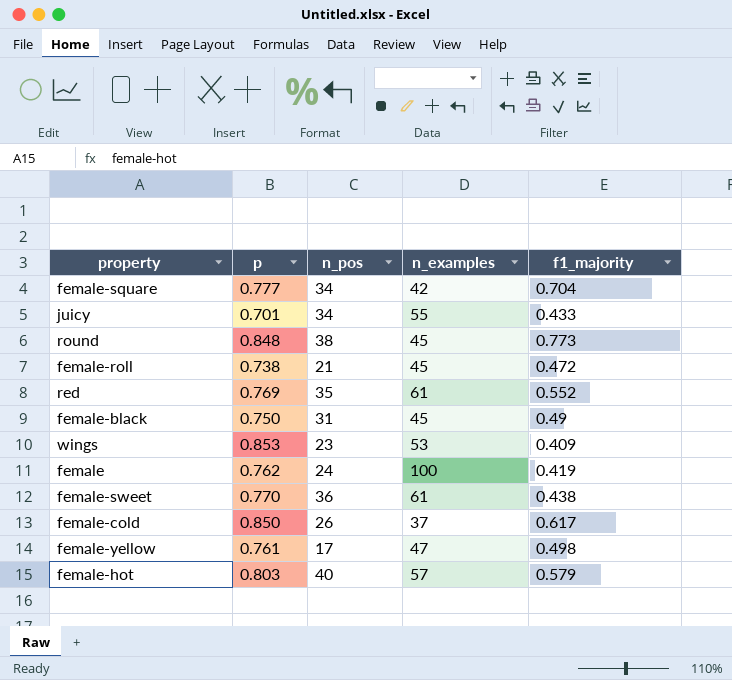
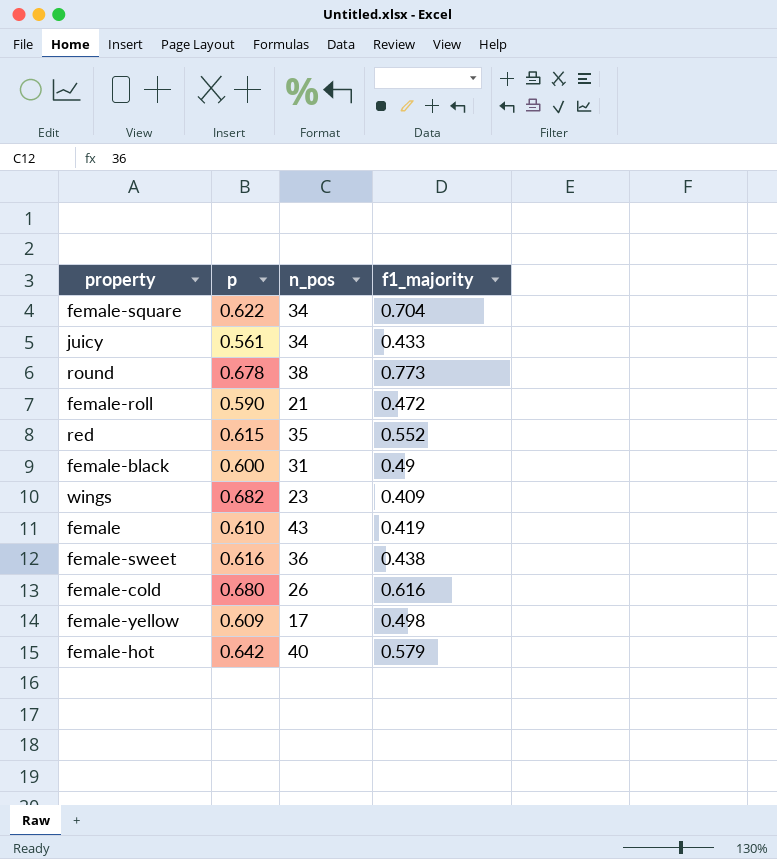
column n_examples | position: 4 -> none
female-square | p: 0.777 -> 0.622
juicy | p: 0.701 -> 0.561
round | p: 0.848 -> 0.678
female-roll | p: 0.738 -> 0.590
red | p: 0.769 -> 0.615
female-black | p: 0.750 -> 0.600
wings | p: 0.853 -> 0.682
female | p: 0.762 -> 0.610
female | n_pos: 24 -> 43
female-sweet | p: 0.770 -> 0.616
female-cold | p: 0.850 -> 0.680
female-cold | f1_majority: 0.617 -> 0.616
female-yellow | p: 0.761 -> 0.609
female-hot | p: 0.803 -> 0.642

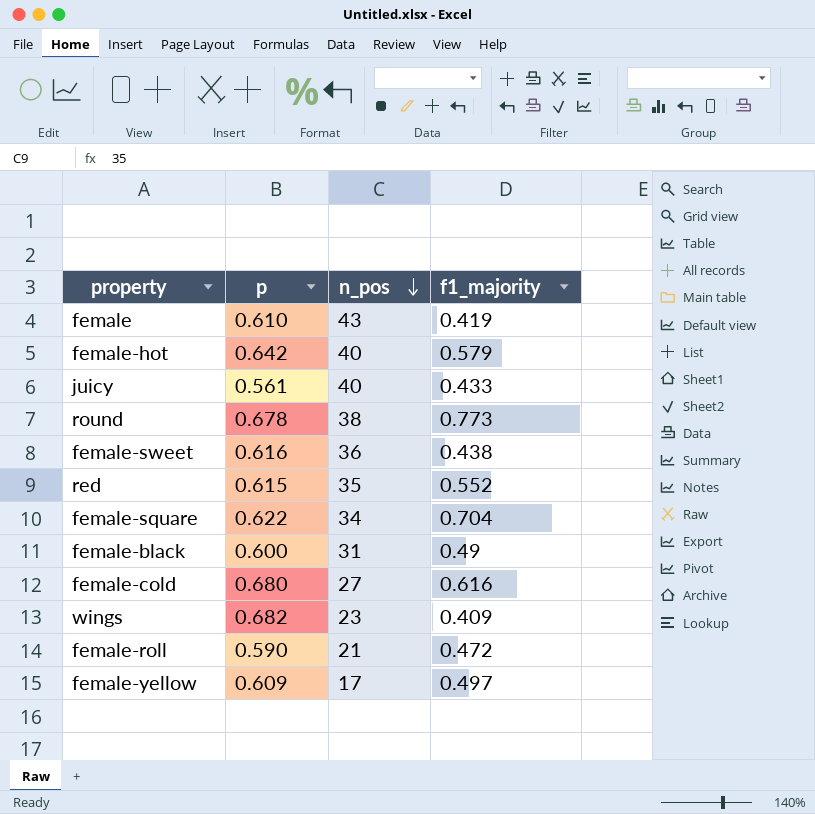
row order: none -> n_pos descending
juicy | n_pos: 34 -> 40
female-cold | n_pos: 26 -> 27
female-yellow | f1_majority: 0.498 -> 0.497

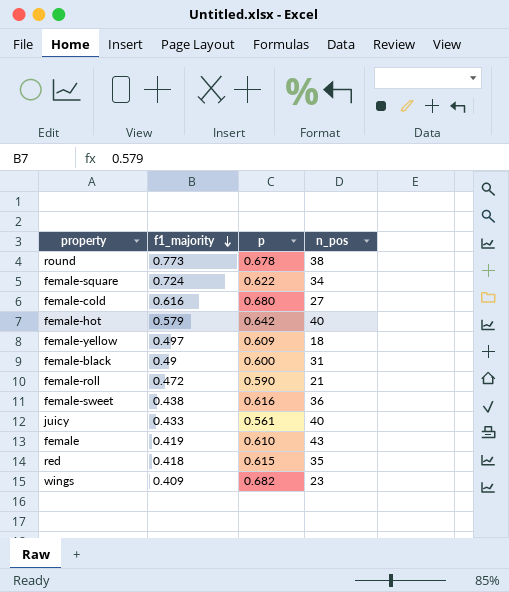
row order: n_pos descending -> f1_majority descending
column f1_majority | position: 4 -> 2
female-square | f1_majority: 0.704 -> 0.724
female-yellow | n_pos: 17 -> 18
red | f1_majority: 0.552 -> 0.418

